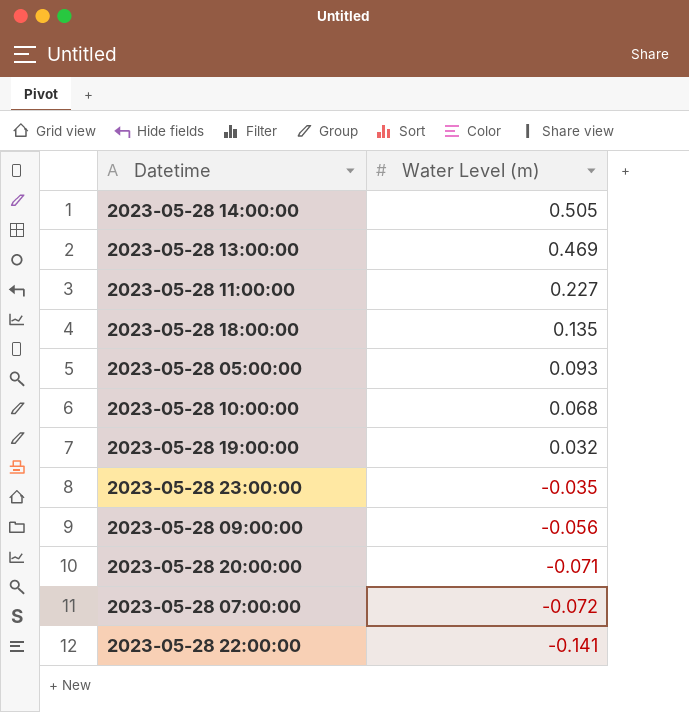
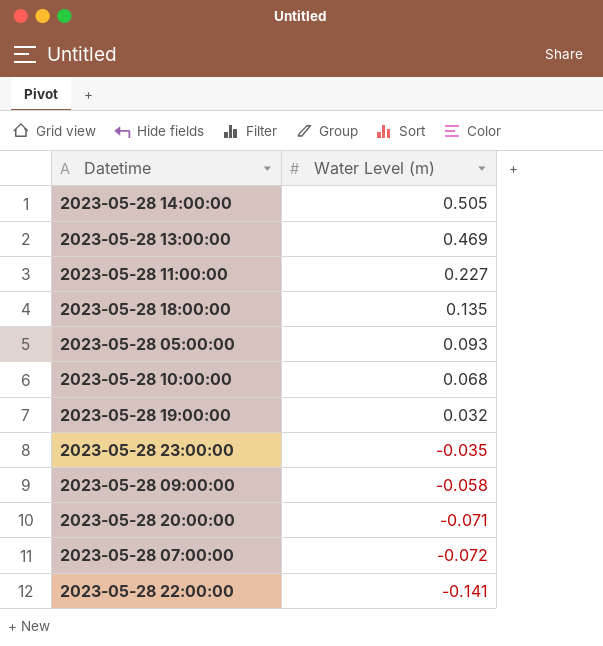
2023-05-28 09:00:00 | Water Level (m): -0.056 -> -0.058

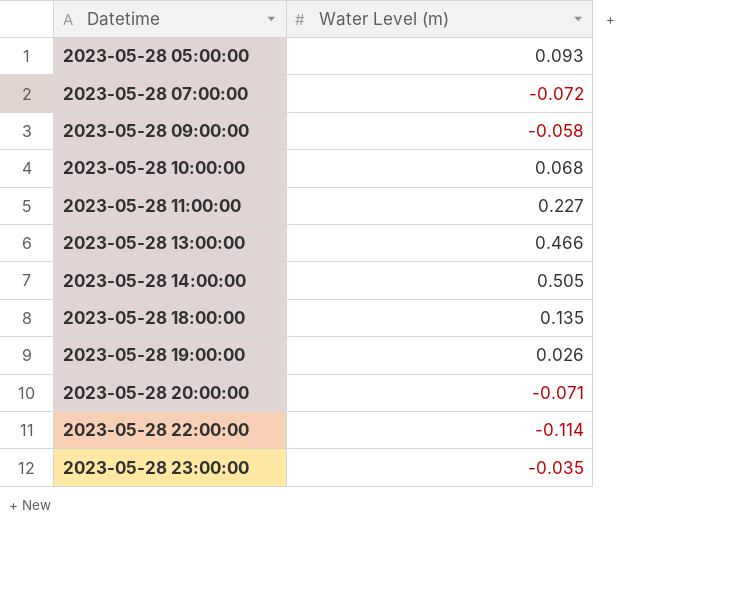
row order: Water Level (m) descending -> Datetime ascending
2023-05-28 13:00:00 | Water Level (m): 0.469 -> 0.466
2023-05-28 19:00:00 | Water Level (m): 0.032 -> 0.026
2023-05-28 22:00:00 | Water Level (m): -0.141 -> -0.114

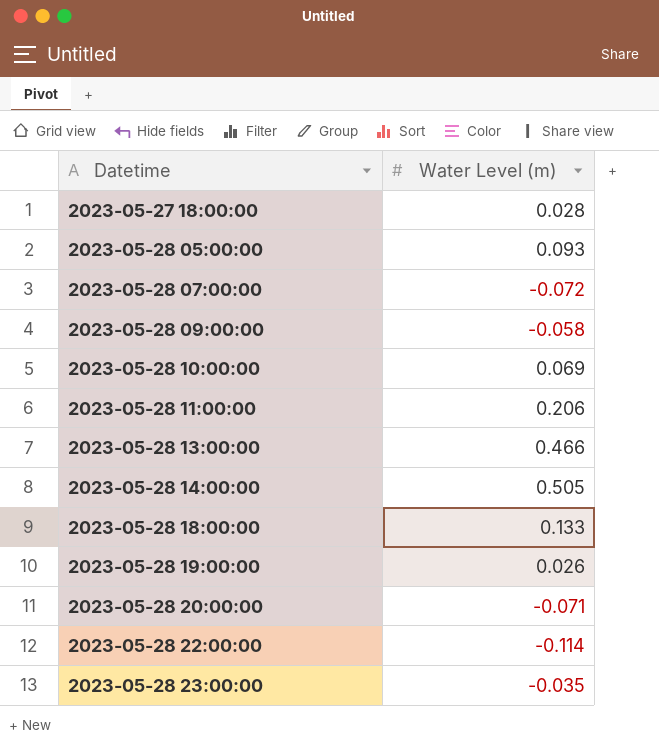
row 2023-05-27 18:00:00: none -> 0.028
2023-05-28 10:00:00 | Water Level (m): 0.068 -> 0.069
2023-05-28 11:00:00 | Water Level (m): 0.227 -> 0.206
2023-05-28 18:00:00 | Water Level (m): 0.135 -> 0.133

